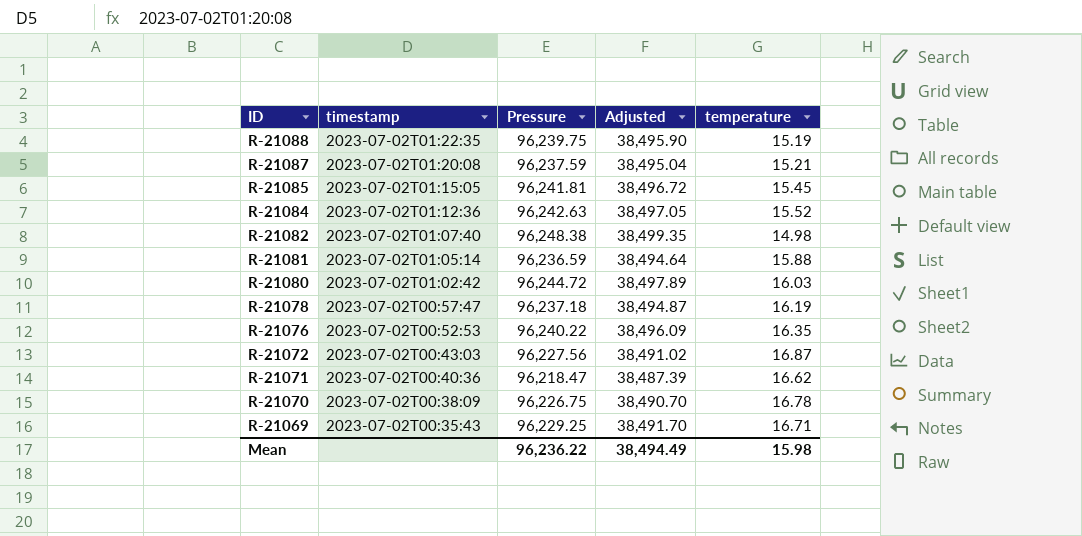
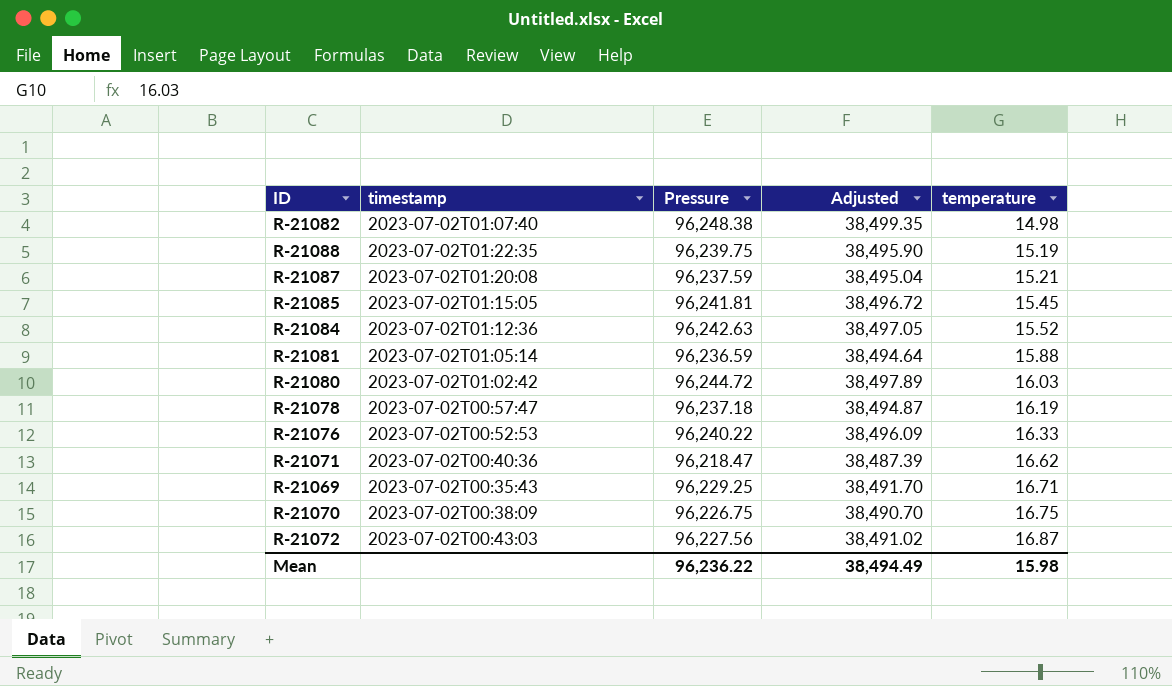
row order: ID descending -> temperature ascending
R-21076 | temperature: 16.35 -> 16.33
R-21070 | temperature: 16.78 -> 16.75

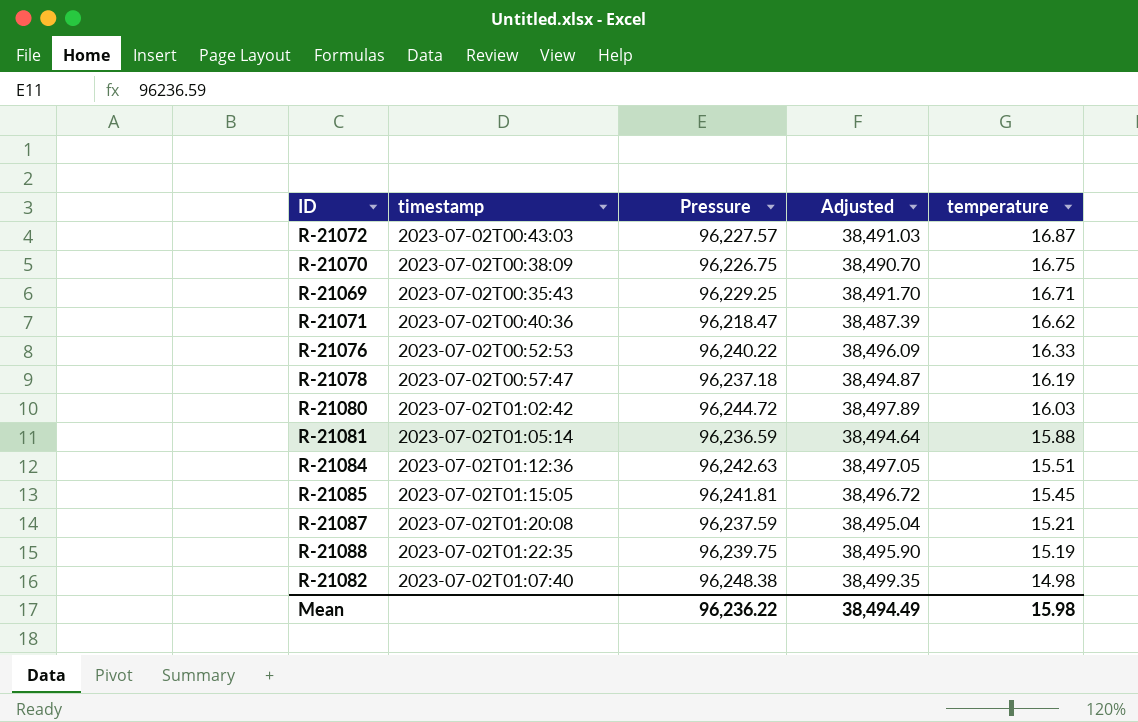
row order: temperature ascending -> temperature descending
R-21072 | Pressure: 96,227.56 -> 96,227.57
R-21072 | Adjusted: 38,491.02 -> 38,491.03
R-21084 | temperature: 15.52 -> 15.51

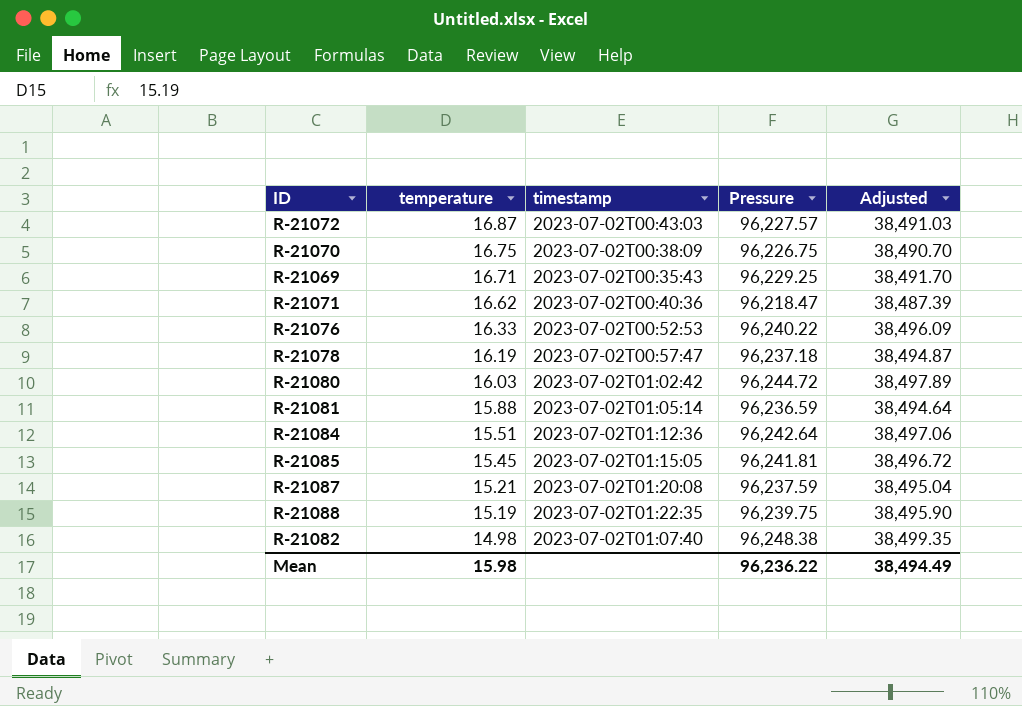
column temperature | position: 5 -> 2
R-21084 | Pressure: 96,242.63 -> 96,242.64
R-21084 | Adjusted: 38,497.05 -> 38,497.06

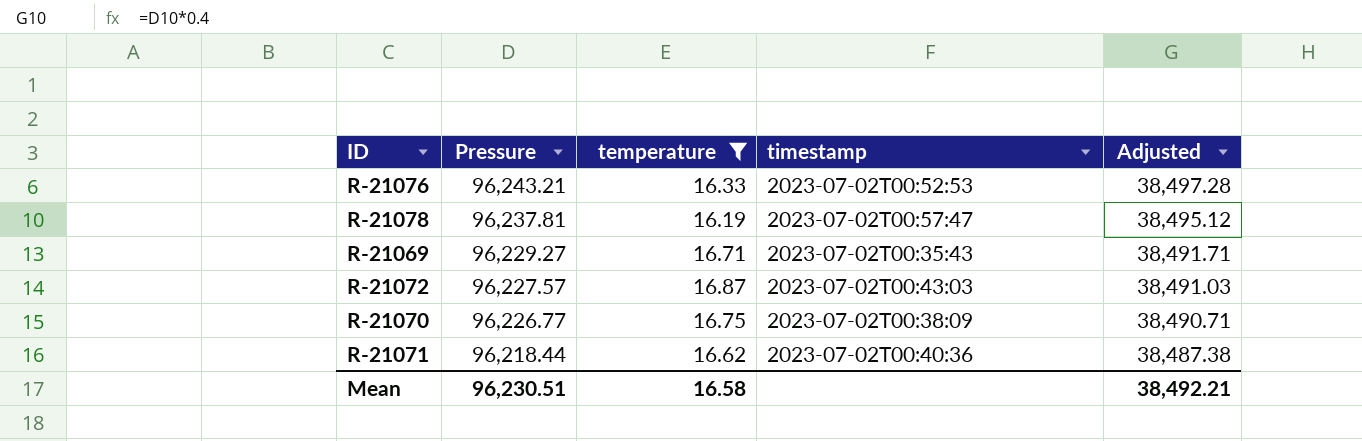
filter: none -> temperature >= 16.19
row order: temperature descending -> Pressure descending
column Pressure | position: 4 -> 2
R-21076 | Pressure: 96,240.22 -> 96,243.21
R-21076 | Adjusted: 38,496.09 -> 38,497.28
R-21078 | Pressure: 96,237.18 -> 96,237.81
R-21078 | Adjusted: 38,494.87 -> 38,495.12
R-21069 | Pressure: 96,229.25 -> 96,229.27
R-21069 | Adjusted: 38,491.70 -> 38,491.71
R-21070 | Pressure: 96,226.75 -> 96,226.77
R-21070 | Adjusted: 38,490.70 -> 38,490.71
R-21071 | Pressure: 96,218.47 -> 96,218.44
R-21071 | Adjusted: 38,487.39 -> 38,487.38
Mean | Pressure: 96,236.22 -> 96,230.51
Mean | temperature: 15.98 -> 16.58
Mean | Adjusted: 38,494.49 -> 38,492.21

